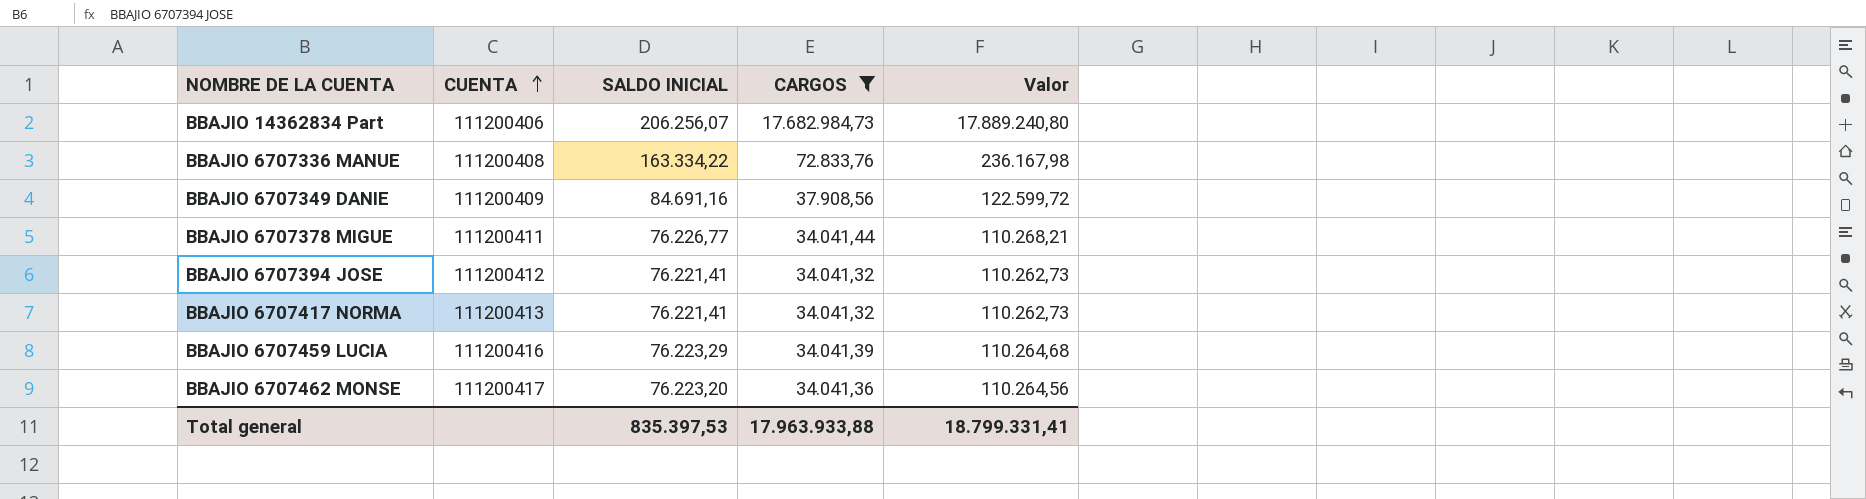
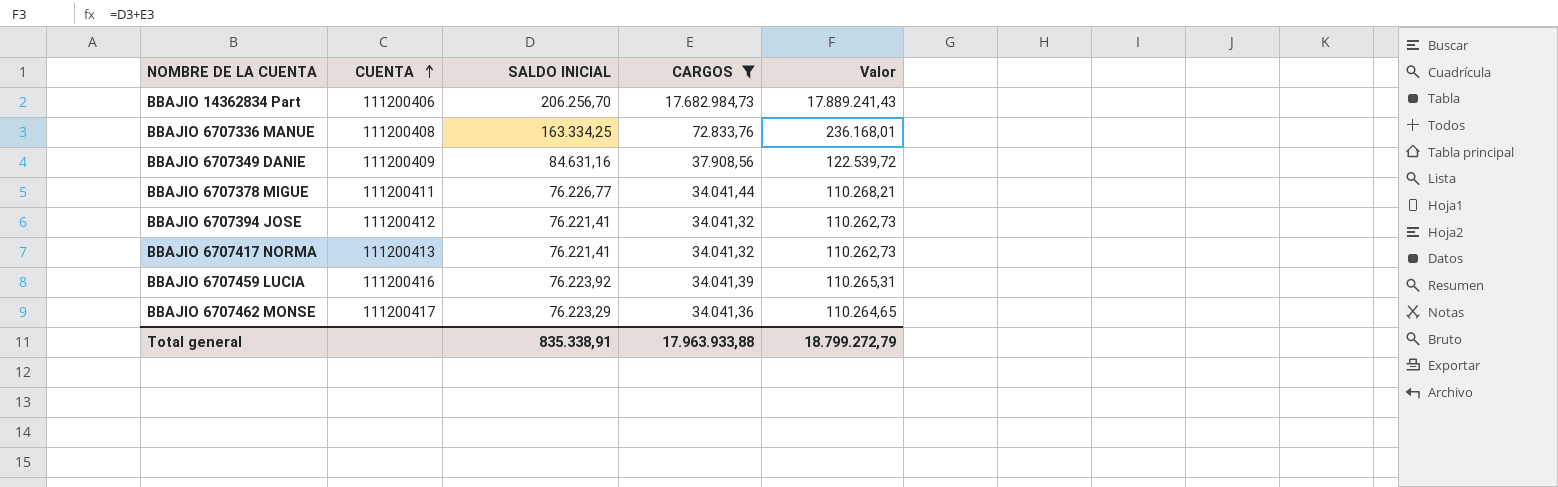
BBAJIO 14362834 Part | SALDO INICIAL: 206.256,07 -> 206.256,70
BBAJIO 14362834 Part | Valor: 17.889.240,80 -> 17.889.241,43
BBAJIO 6707336 MANUE | SALDO INICIAL: 163.334,22 -> 163.334,25
BBAJIO 6707336 MANUE | Valor: 236.167,98 -> 236.168,01
BBAJIO 6707349 DANIE | SALDO INICIAL: 84.691,16 -> 84.631,16
BBAJIO 6707349 DANIE | Valor: 122.599,72 -> 122.539,72
BBAJIO 6707459 LUCIA | SALDO INICIAL: 76.223,29 -> 76.223,92
BBAJIO 6707459 LUCIA | Valor: 110.264,68 -> 110.265,31
BBAJIO 6707462 MONSE | SALDO INICIAL: 76.223,20 -> 76.223,29
BBAJIO 6707462 MONSE | Valor: 110.264,56 -> 110.264,65
Total general | SALDO INICIAL: 835.397,53 -> 835.338,91
Total general | Valor: 18.799.331,41 -> 18.799.272,79

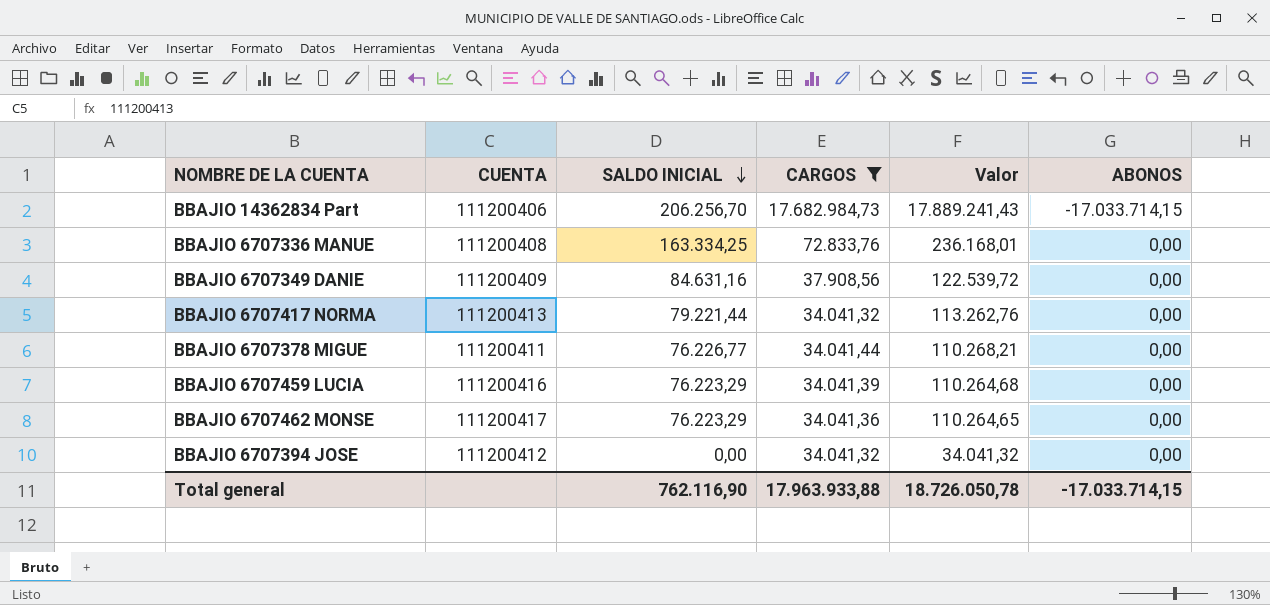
row order: CUENTA ascending -> SALDO INICIAL descending
column ABONOS | position: none -> 6
BBAJIO 6707417 NORMA | SALDO INICIAL: 76.221,41 -> 79.221,44
BBAJIO 6707417 NORMA | Valor: 110.262,73 -> 113.262,76
BBAJIO 6707459 LUCIA | SALDO INICIAL: 76.223,92 -> 76.223,29
BBAJIO 6707459 LUCIA | Valor: 110.265,31 -> 110.264,68
BBAJIO 6707394 JOSE | SALDO INICIAL: 76.221,41 -> 0,00
BBAJIO 6707394 JOSE | Valor: 110.262,73 -> 34.041,32
Total general | SALDO INICIAL: 835.338,91 -> 762.116,90
Total general | Valor: 18.799.272,79 -> 18.726.050,78

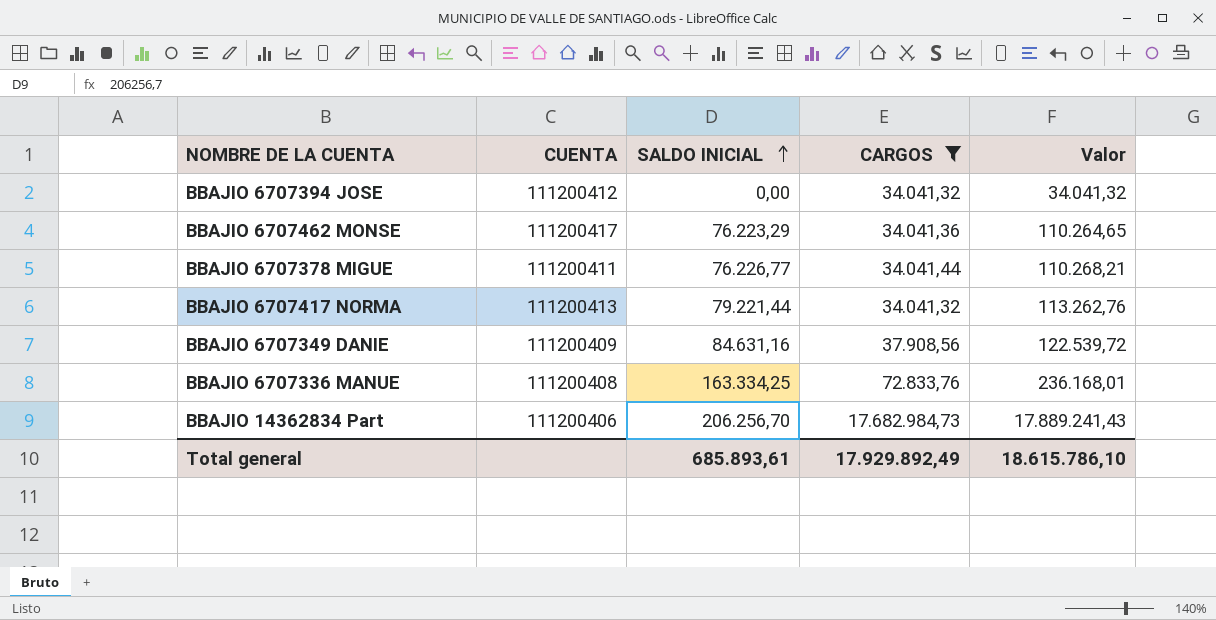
row order: SALDO INICIAL descending -> SALDO INICIAL ascending
column ABONOS | position: 6 -> none
row BBAJIO 6707459 LUCIA: 111200416 | 76.223,29 | 34.041,39 | 110.264,68 | 0,00 -> none
Total general | SALDO INICIAL: 762.116,90 -> 685.893,61
Total general | CARGOS: 17.963.933,88 -> 17.929.892,49
Total general | Valor: 18.726.050,78 -> 18.615.786,10

